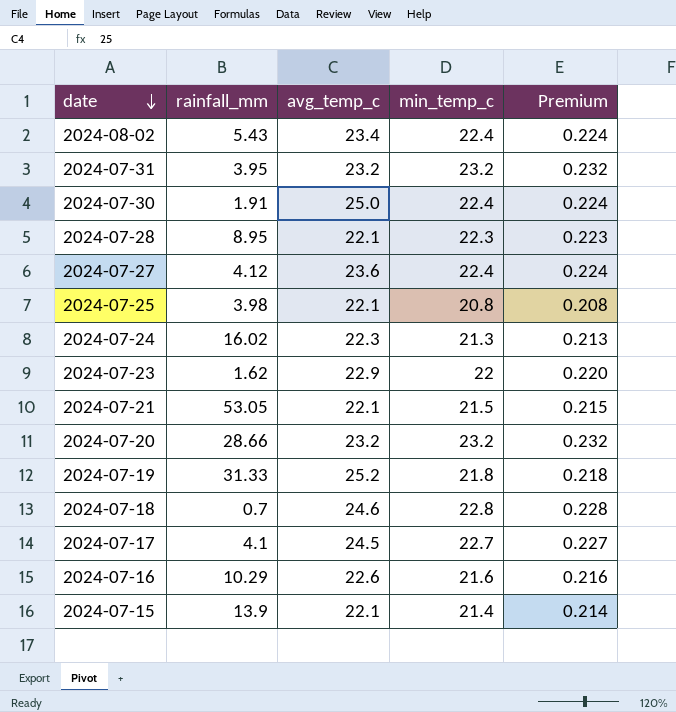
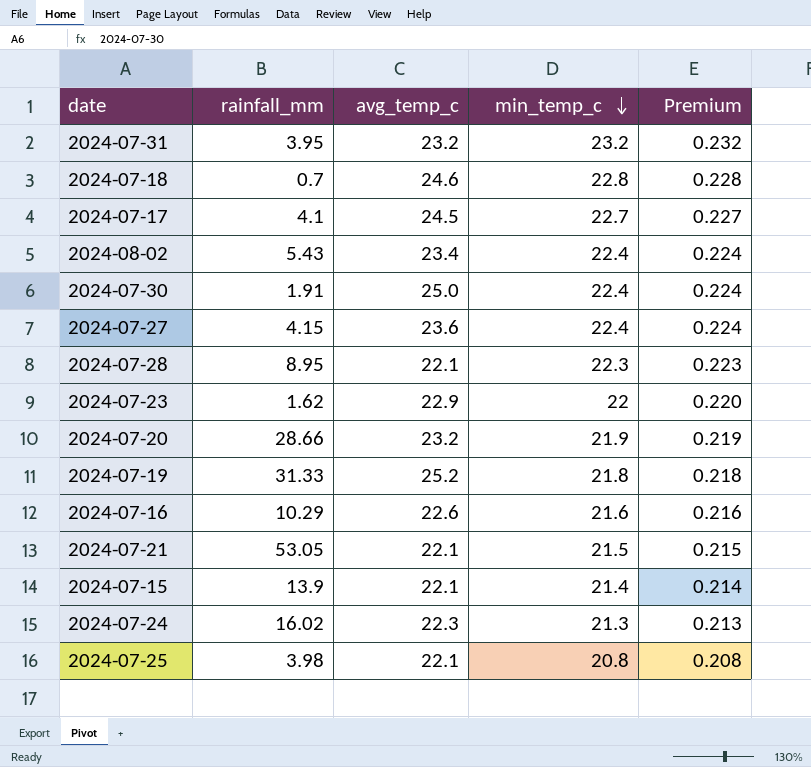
row order: date descending -> min_temp_c descending
2024-07-27 | rainfall_mm: 4.12 -> 4.15
2024-07-20 | min_temp_c: 23.2 -> 21.9
2024-07-20 | Premium: 0.232 -> 0.219

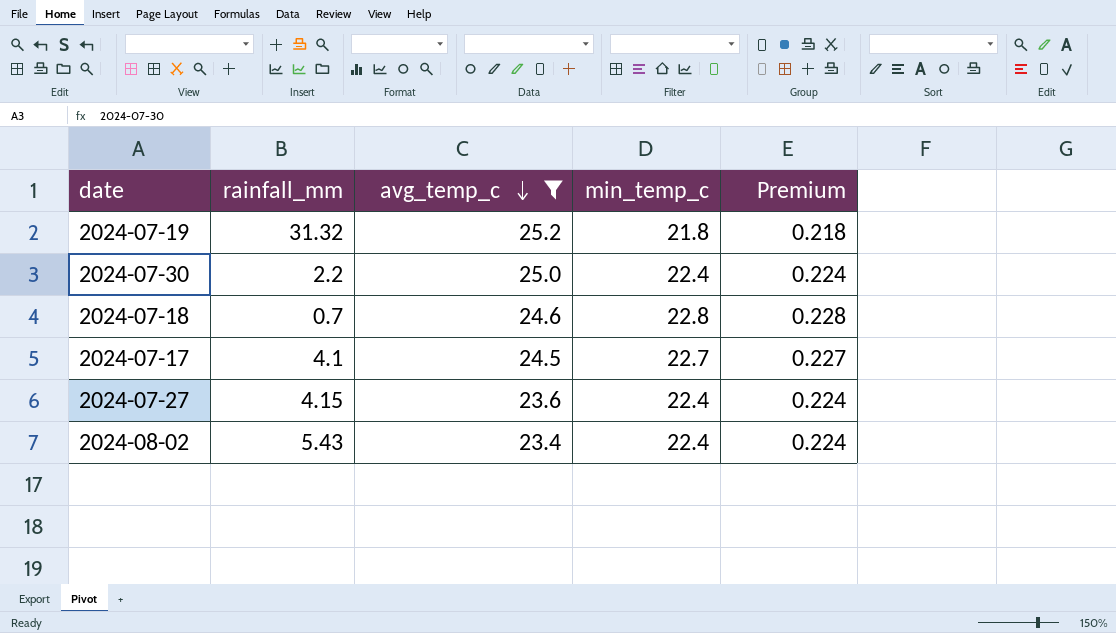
filter: none -> avg_temp_c >= 23.4
row order: min_temp_c descending -> avg_temp_c descending
2024-07-19 | rainfall_mm: 31.33 -> 31.32
2024-07-30 | rainfall_mm: 1.91 -> 2.2

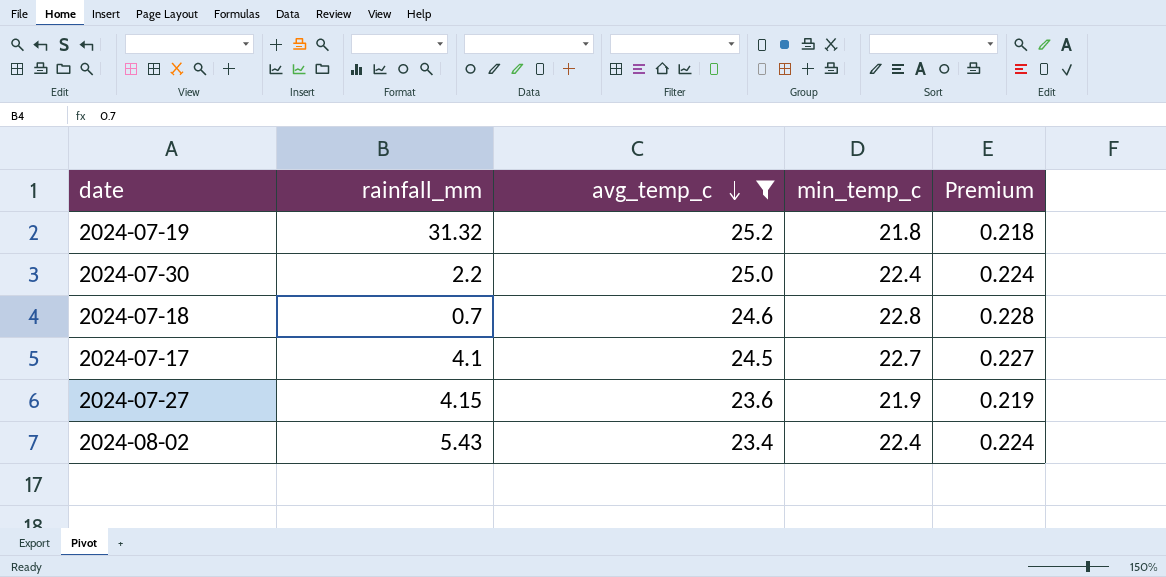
2024-07-27 | min_temp_c: 22.4 -> 21.9
2024-07-27 | Premium: 0.224 -> 0.219

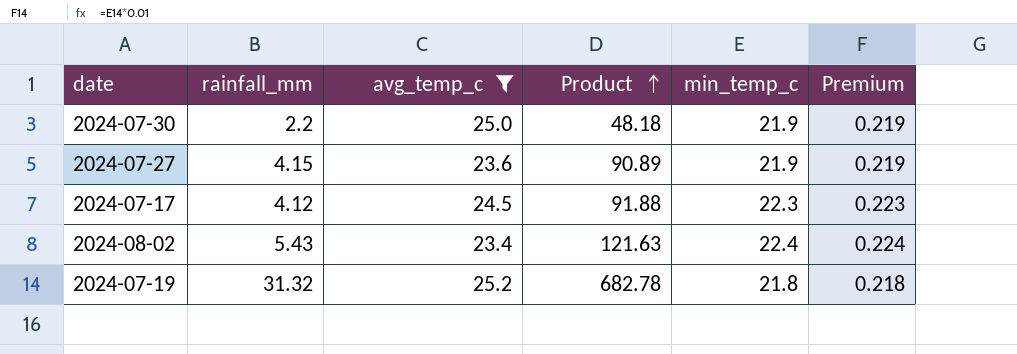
row order: avg_temp_c descending -> Product ascending
column Product | formula: none -> [rainfall_mm] * [min_temp_c]
row 2024-07-18: 0.7 | 24.6 | 22.8 | 0.228 -> none
2024-07-30 | min_temp_c: 22.4 -> 21.9
2024-07-30 | Premium: 0.224 -> 0.219
2024-07-17 | rainfall_mm: 4.1 -> 4.12
2024-07-17 | min_temp_c: 22.7 -> 22.3
2024-07-17 | Premium: 0.227 -> 0.223

